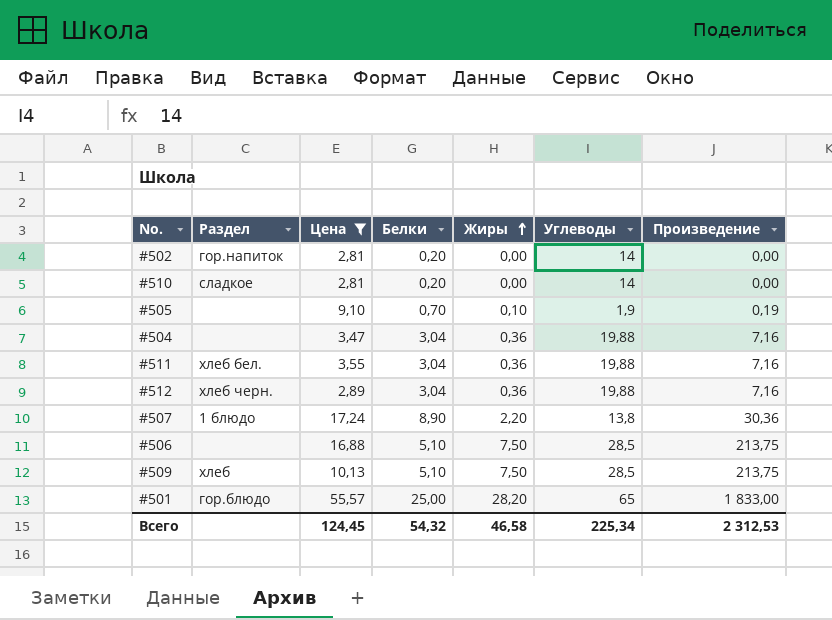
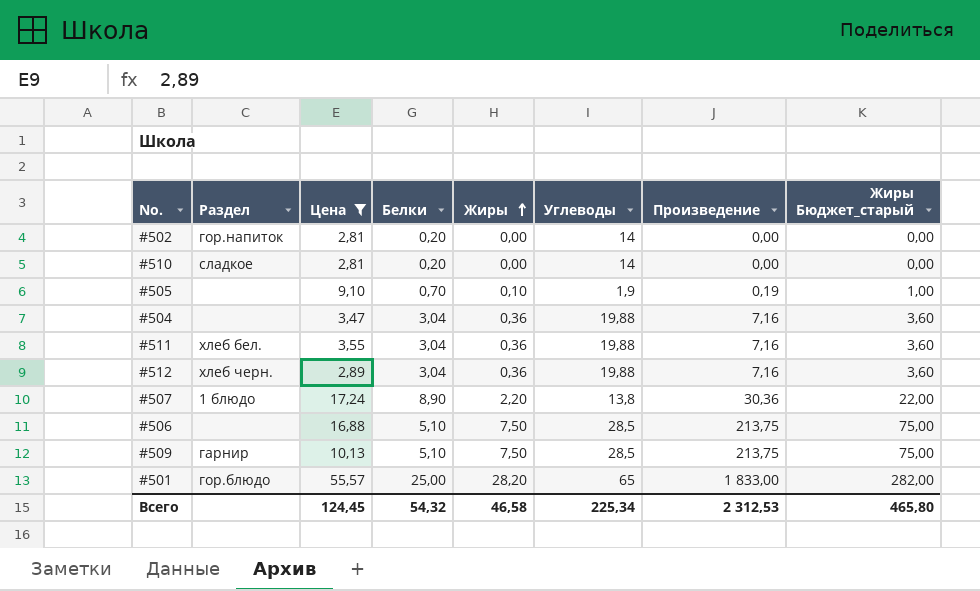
column Жиры Бюджет_старый | formula: none -> [Жиры] * 10
#509 | Раздел: хлеб -> гарнир

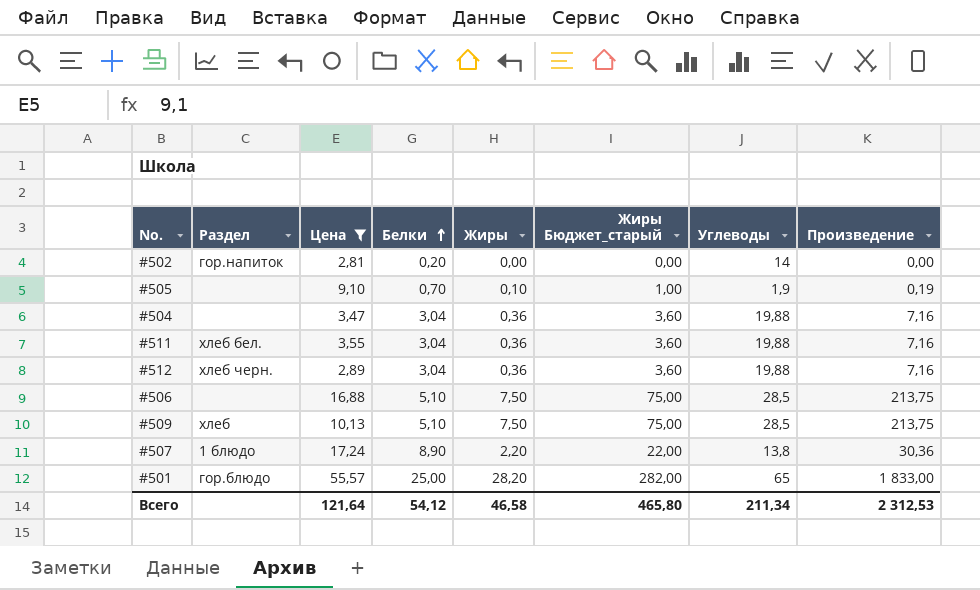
row order: Жиры ascending -> Белки ascending
column Жиры Бюджет_старый | position: 8 -> 6
row #510: сладкое | 2,81 | 0,20 | 0,00 | 14 | 0,00 | 0,00 -> none
#509 | Раздел: гарнир -> хлеб
Всего | Цена: 124,45 -> 121,64
Всего | Белки: 54,32 -> 54,12
Всего | Углеводы: 225,34 -> 211,34

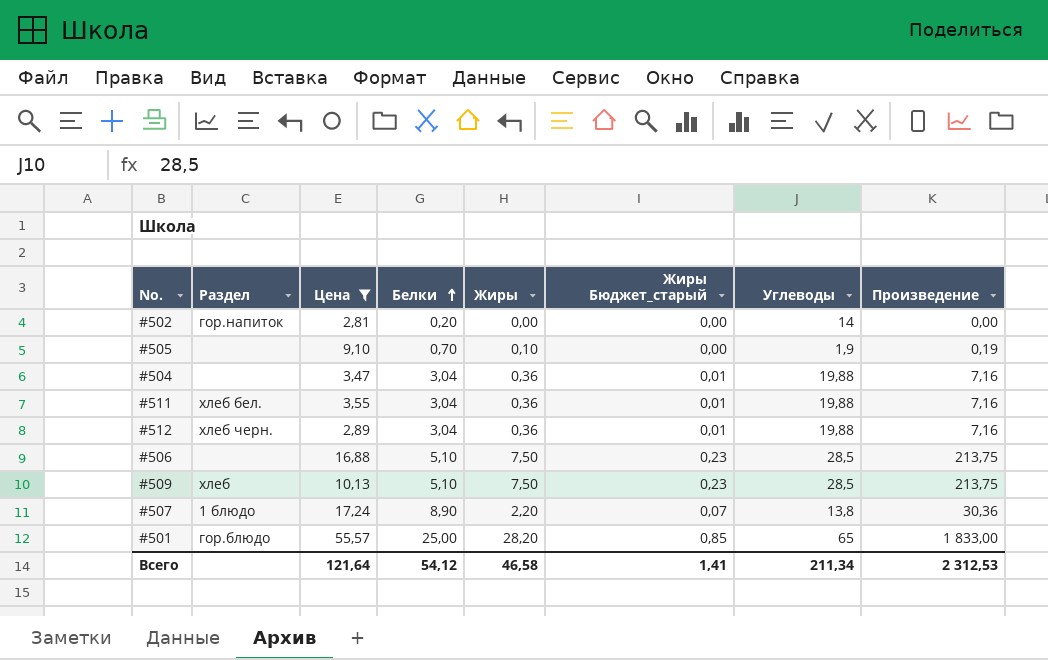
column Жиры Бюджет_старый | formula: [Жиры] * 10 -> [Жиры] * 0,03
Всего | Жиры Бюджет_старый: 465,80 -> 1,41

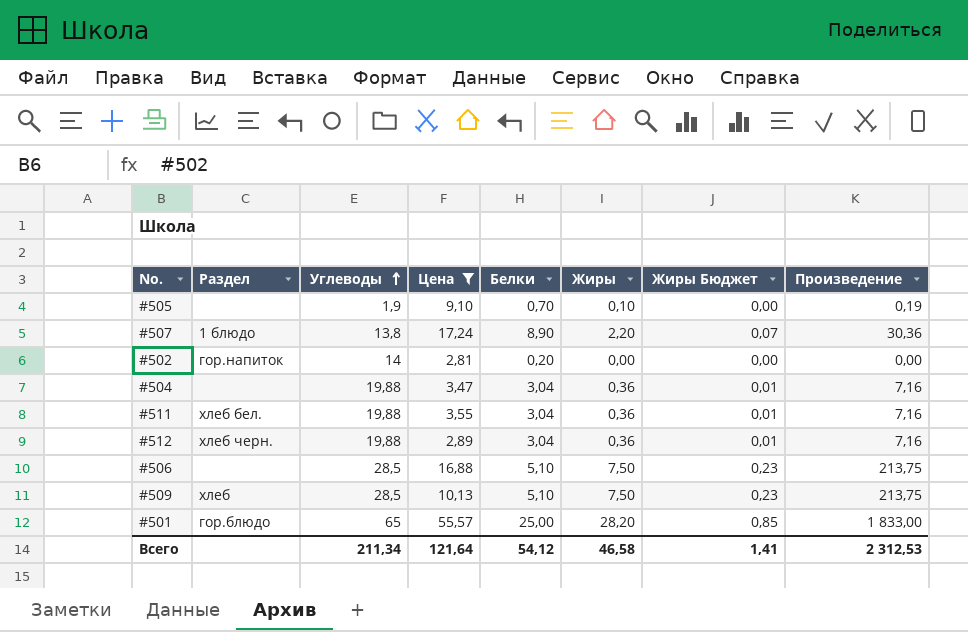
row order: Белки ascending -> Углеводы ascending
column Углеводы | position: 7 -> 3
column name: Жиры Бюджет_старый -> Жиры Бюджет

